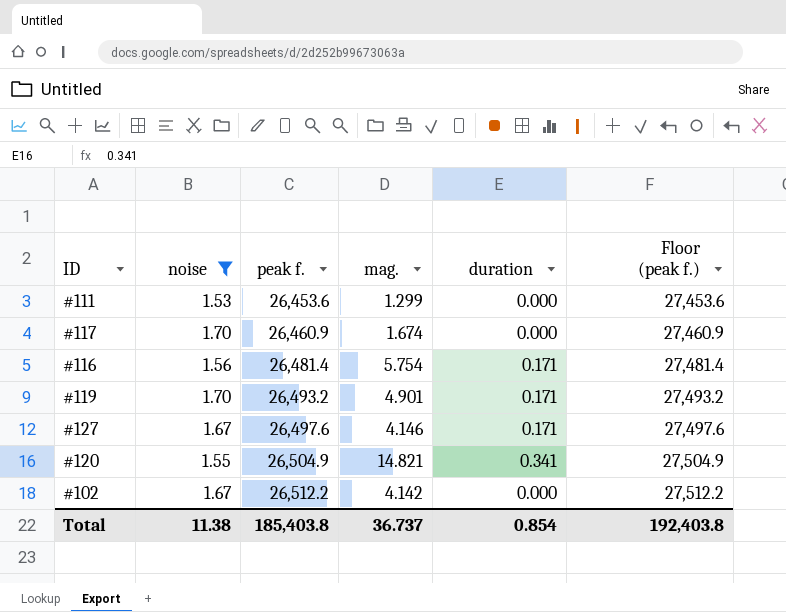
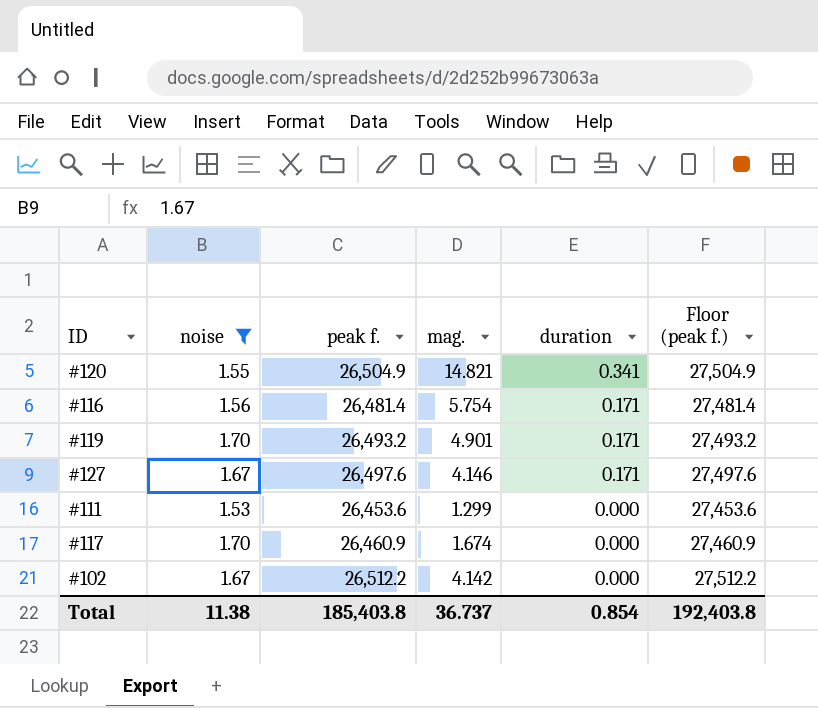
row order: peak f. ascending -> duration descending

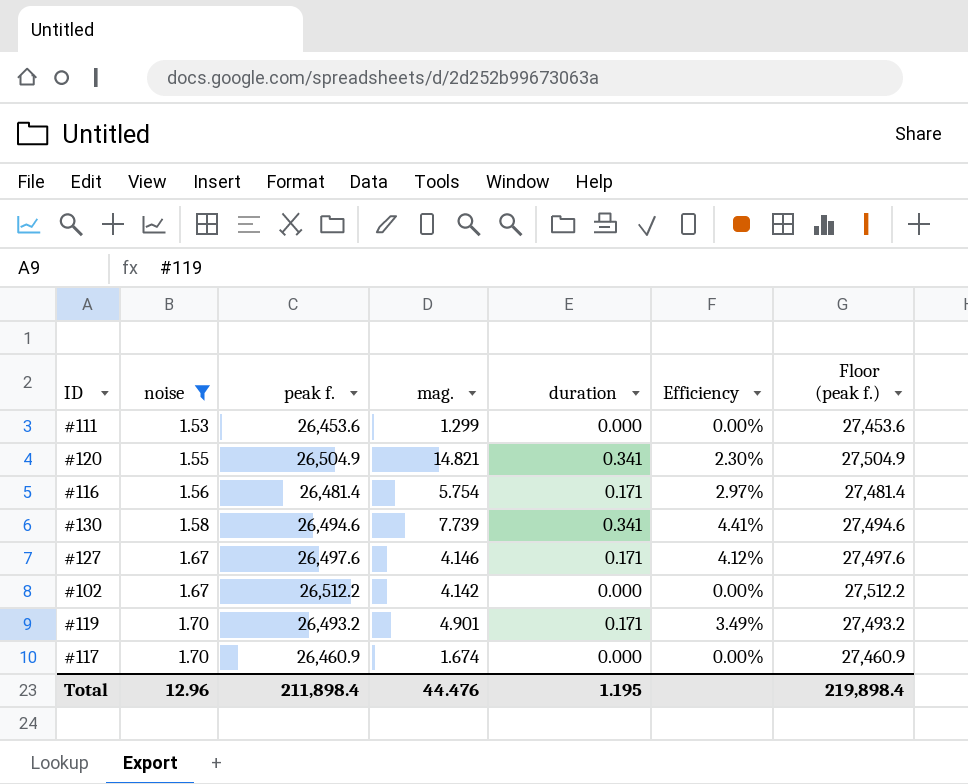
row order: duration descending -> noise ascending
column Efficiency | formula: none -> [duration] / [mag.]
row #130: none -> 1.58 | 26,494.6 | 7.739 | 0.341 | 4.41% | 27,494.6
Total | noise: 11.38 -> 12.96
Total | peak f.: 185,403.8 -> 211,898.4
Total | mag.: 36.737 -> 44.476
Total | duration: 0.854 -> 1.195
Total | Floor (peak f.): 192,403.8 -> 219,898.4

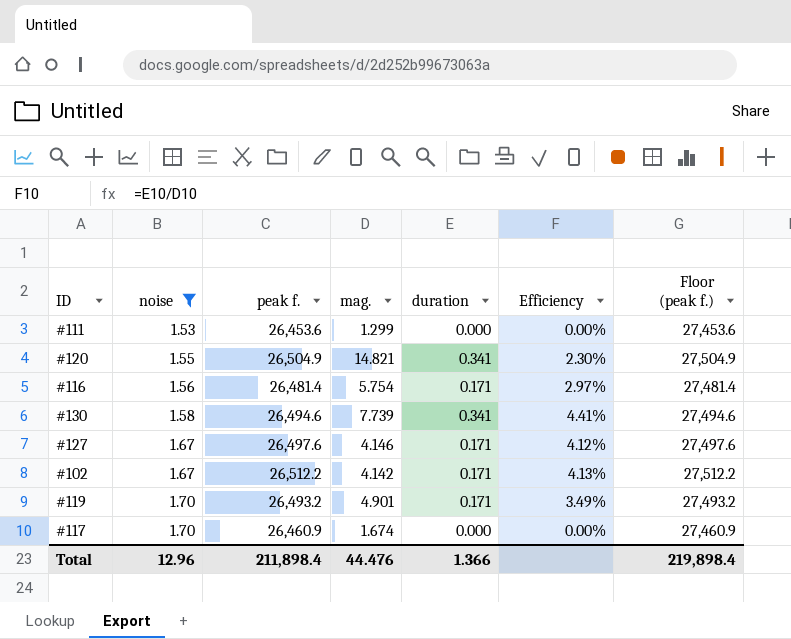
#102 | duration: 0.000 -> 0.171
#102 | Efficiency: 0.00% -> 4.13%
Total | duration: 1.195 -> 1.366

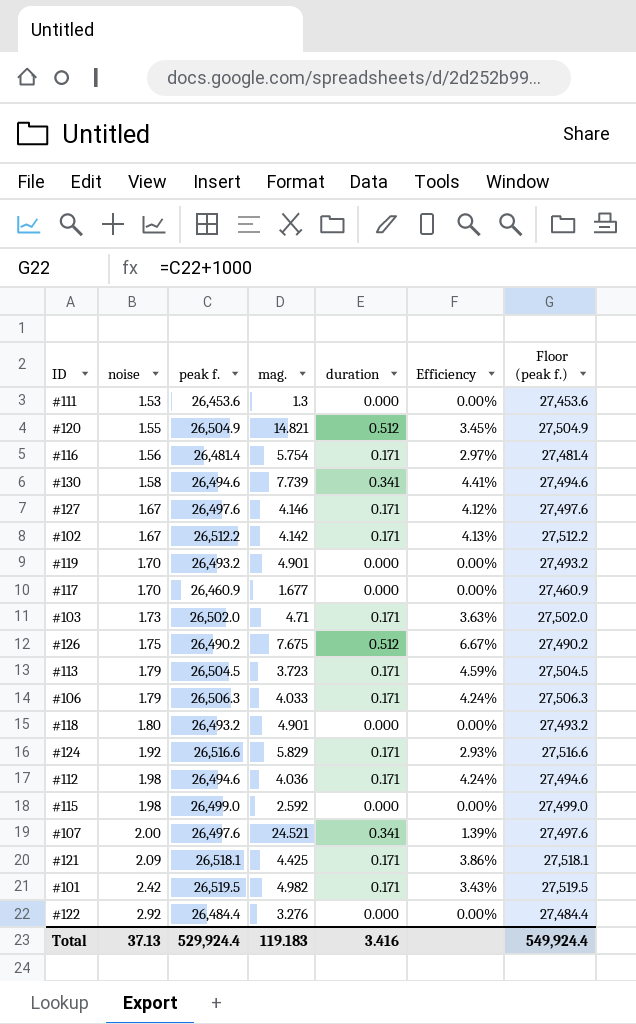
filter: noise <= 1.70 -> none
#111 | mag.: 1.299 -> 1.3
#120 | duration: 0.341 -> 0.512
#120 | Efficiency: 2.30% -> 3.45%
#119 | duration: 0.171 -> 0.000
#119 | Efficiency: 3.49% -> 0.00%
#117 | mag.: 1.674 -> 1.677
Total | noise: 12.96 -> 37.13
Total | peak f.: 211,898.4 -> 529,924.4
Total | mag.: 44.476 -> 119.183
Total | duration: 1.366 -> 3.416
Total | Floor (peak f.): 219,898.4 -> 549,924.4

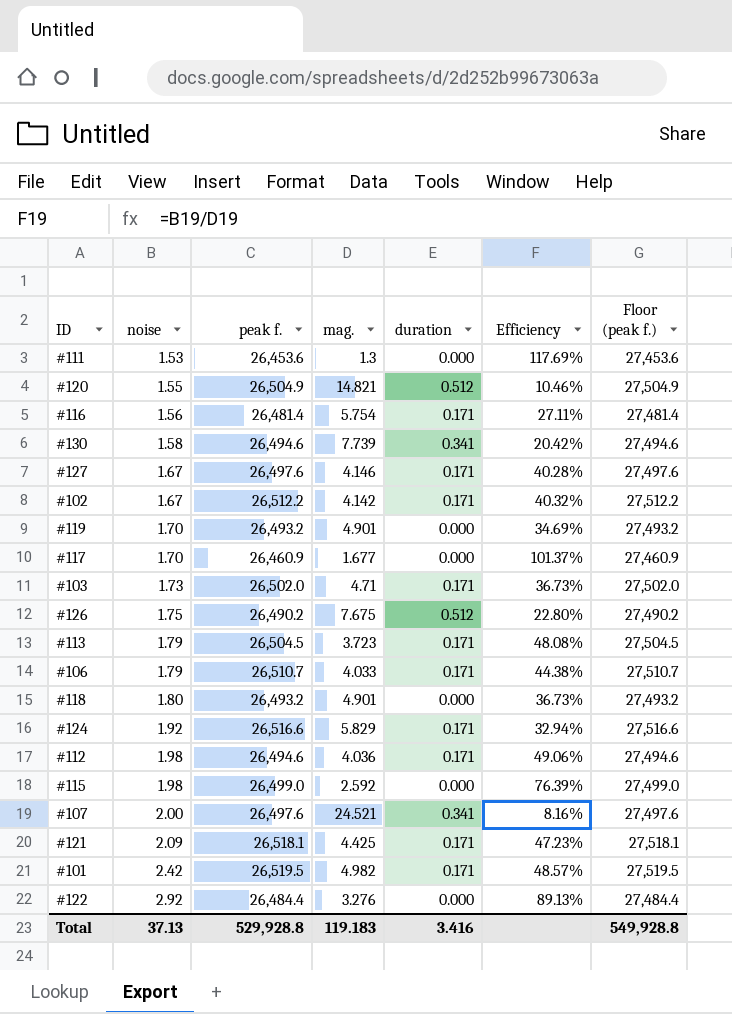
column Efficiency | formula: [duration] / [mag.] -> [noise] / [mag.]
#106 | peak f.: 26,506.3 -> 26,510.7
#106 | Floor (peak f.): 27,506.3 -> 27,510.7
Total | peak f.: 529,924.4 -> 529,928.8
Total | Floor (peak f.): 549,924.4 -> 549,928.8

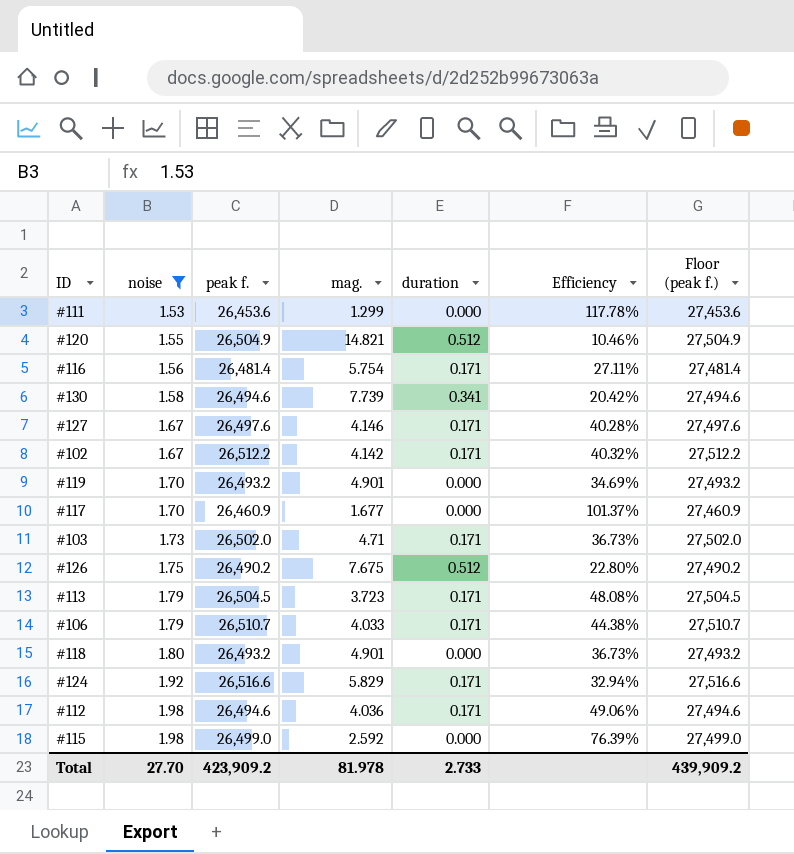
filter: none -> noise <= 1.98
#111 | mag.: 1.3 -> 1.299
#111 | Efficiency: 117.69% -> 117.78%
Total | noise: 37.13 -> 27.70
Total | peak f.: 529,928.8 -> 423,909.2
Total | mag.: 119.183 -> 81.978
Total | duration: 3.416 -> 2.733
Total | Floor (peak f.): 549,928.8 -> 439,909.2

